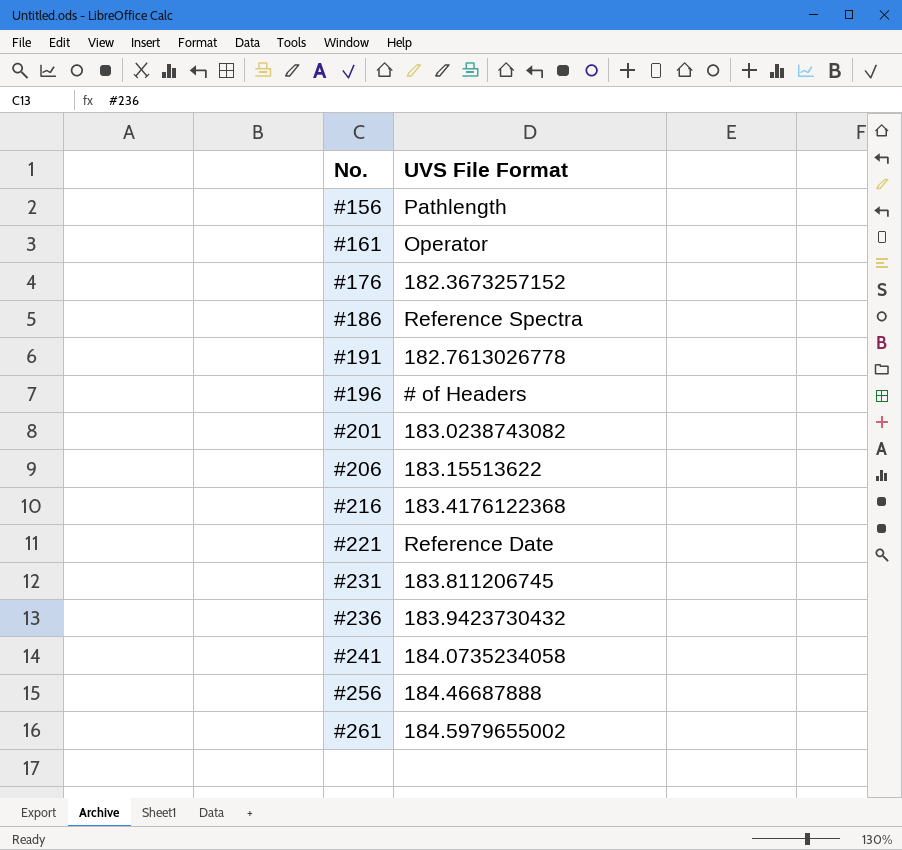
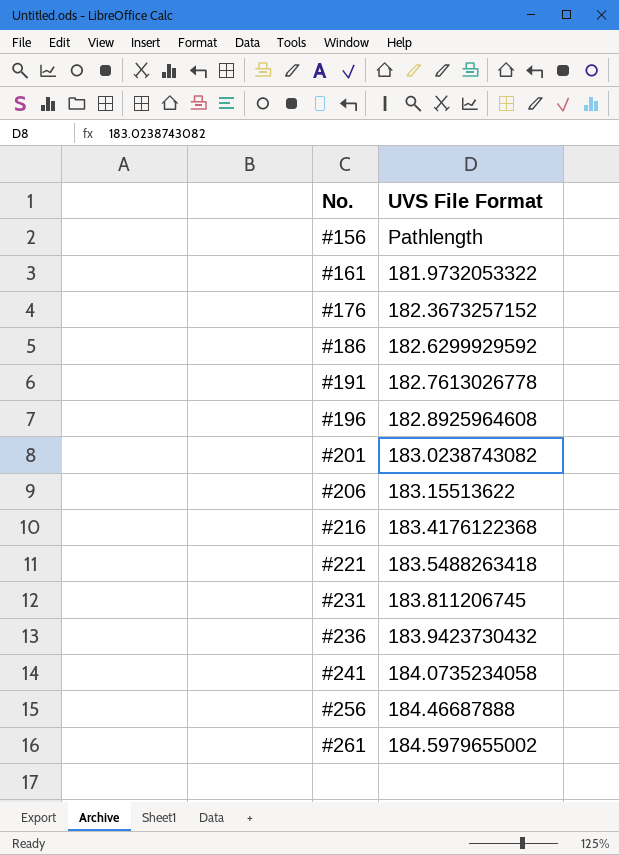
#161 | UVS File Format: Operator -> 181.9732053322
#186 | UVS File Format: Reference Spectra -> 182.6299929592
#196 | UVS File Format: # of Headers -> 182.8925964608
#221 | UVS File Format: Reference Date -> 183.5488263418

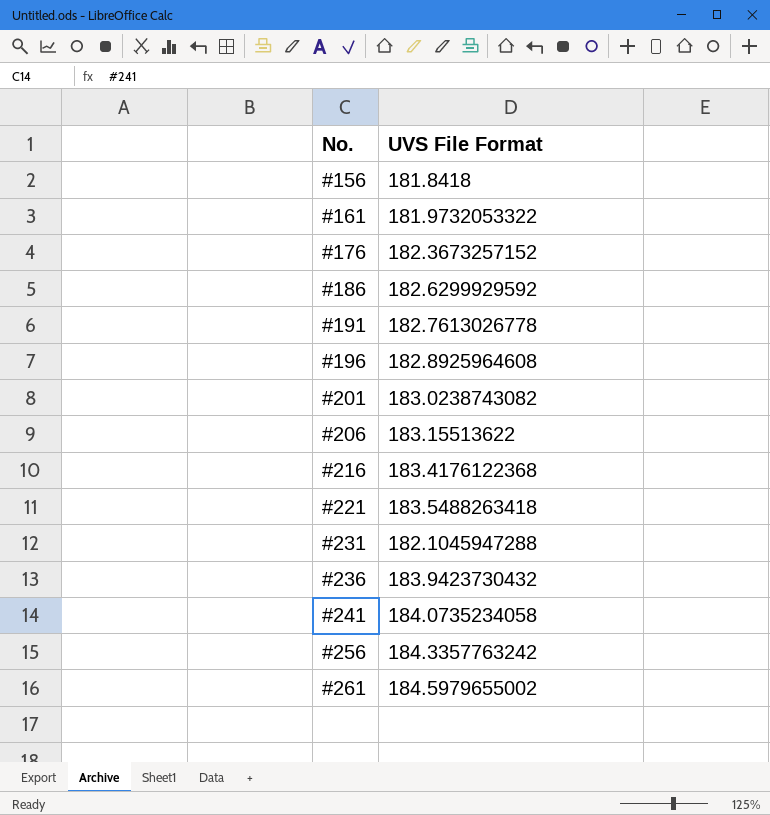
#156 | UVS File Format: Pathlength -> 181.8418
#231 | UVS File Format: 183.811206745 -> 182.1045947288
#256 | UVS File Format: 184.46687888 -> 184.3357763242

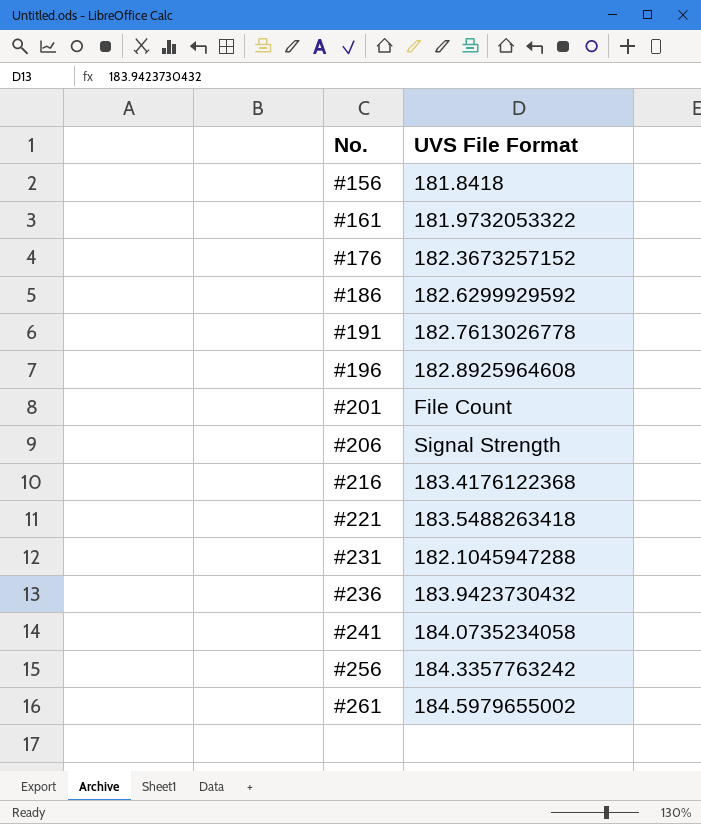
#201 | UVS File Format: 183.0238743082 -> File Count
#206 | UVS File Format: 183.15513622 -> Signal Strength

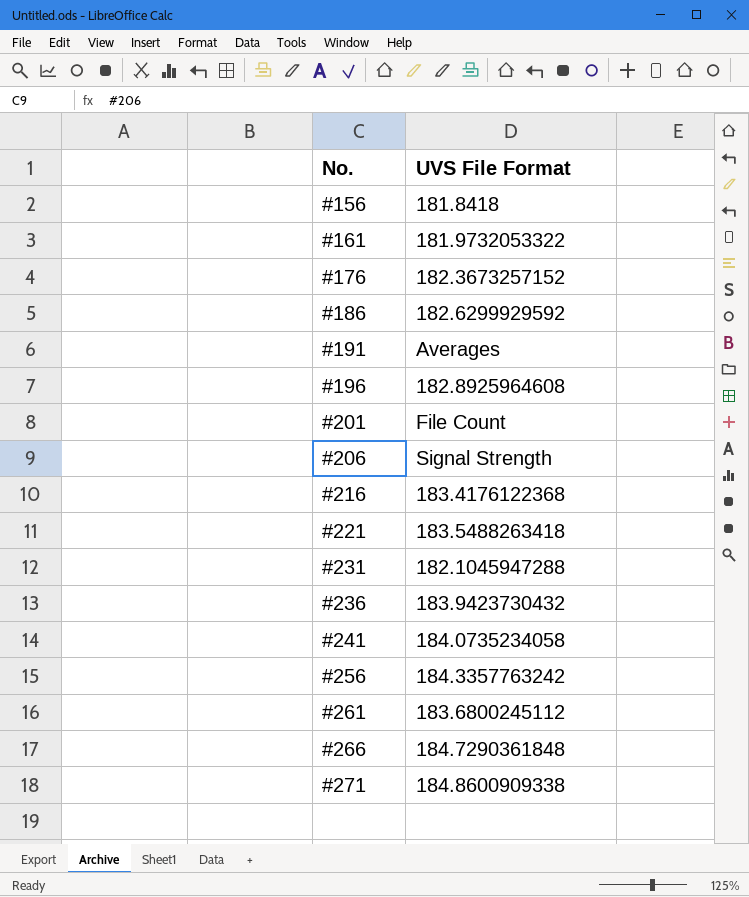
#191 | UVS File Format: 182.7613026778 -> Averages
#261 | UVS File Format: 184.5979655002 -> 183.6800245112
row #266: none -> 184.7290361848
row #271: none -> 184.8600909338

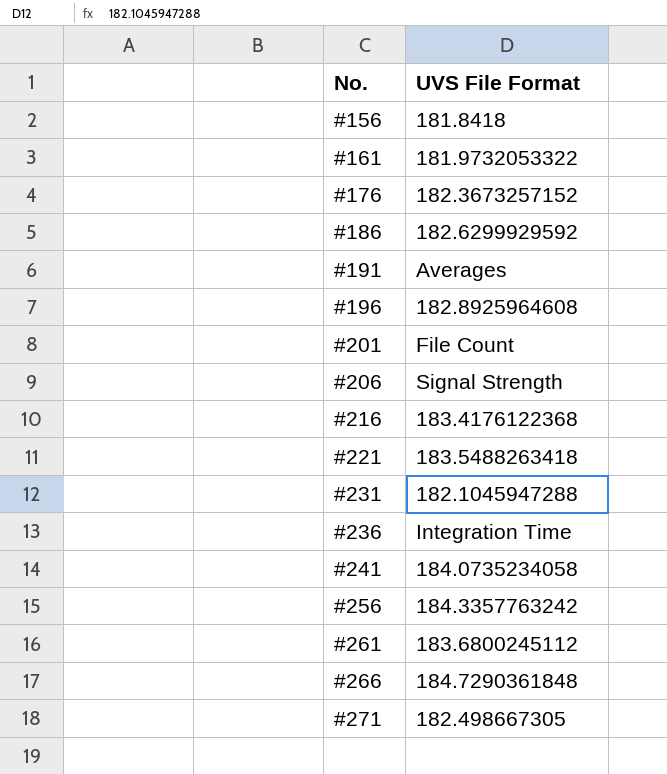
#236 | UVS File Format: 183.9423730432 -> Integration Time
#271 | UVS File Format: 184.8600909338 -> 182.498667305

